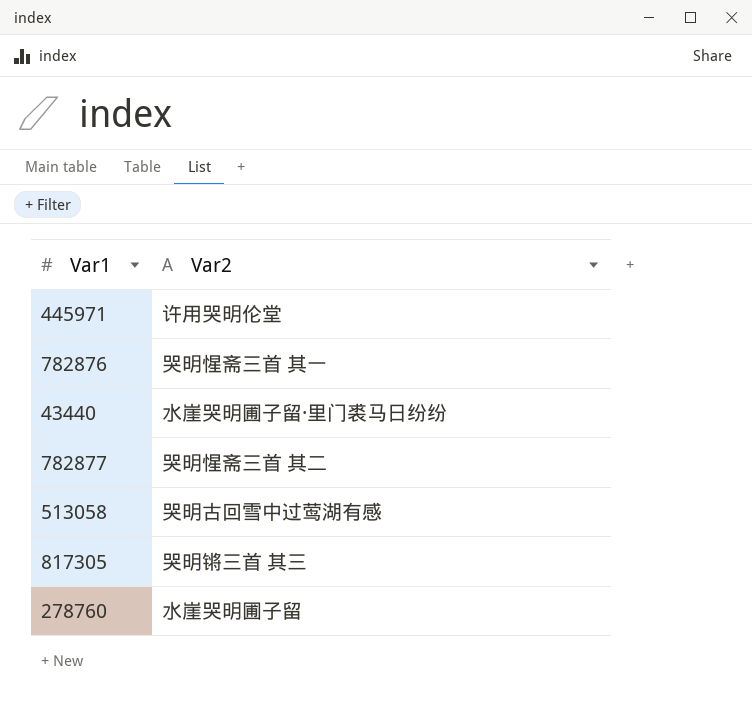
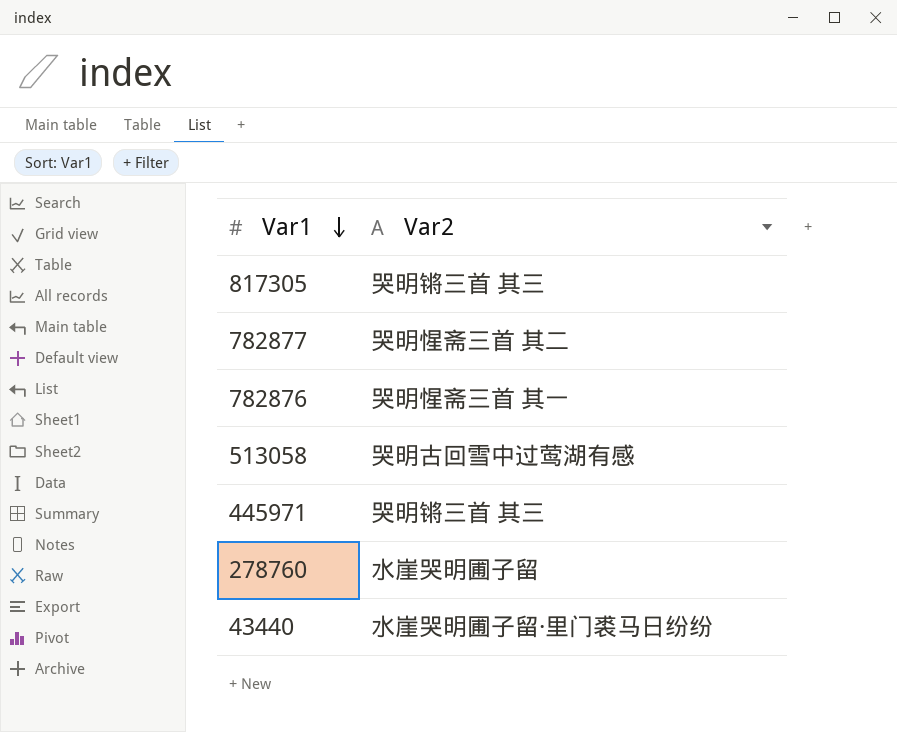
row order: none -> Var1 descending
445971 | Var2: 许用哭明伦堂 -> 哭明锵三首 其三

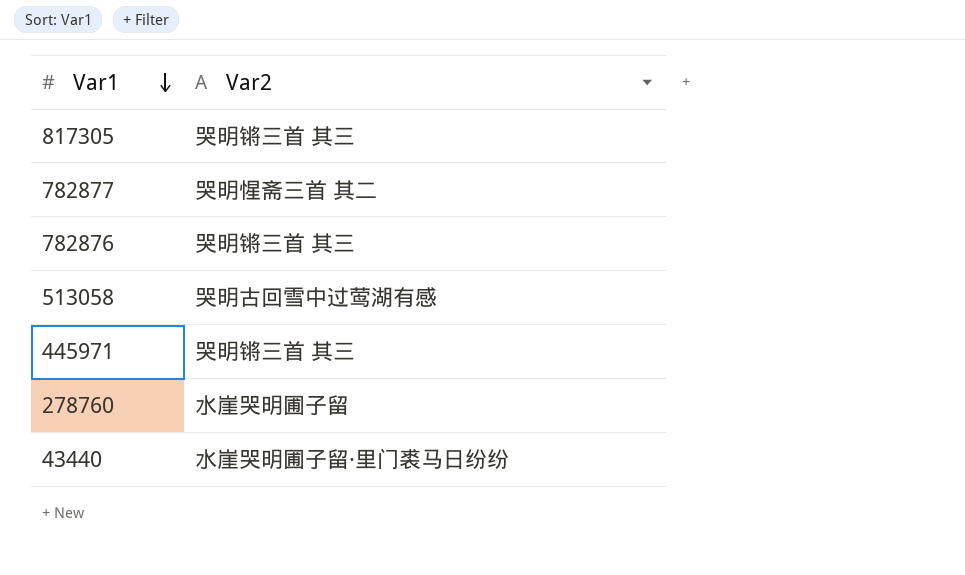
782876 | Var2: 哭明惺斋三首 其一 -> 哭明锵三首 其三

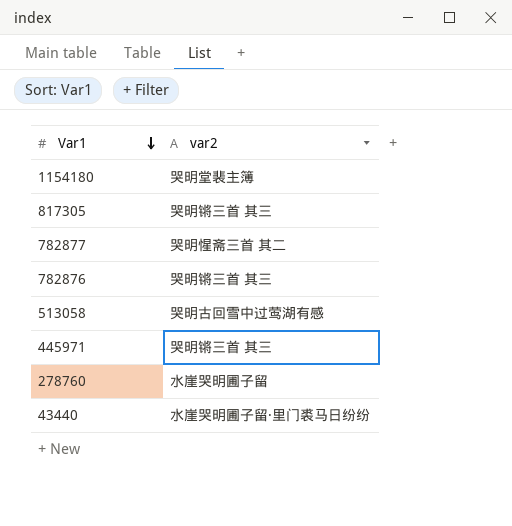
column name: Var2 -> var2
row 1154180: none -> 哭明堂裴主簿

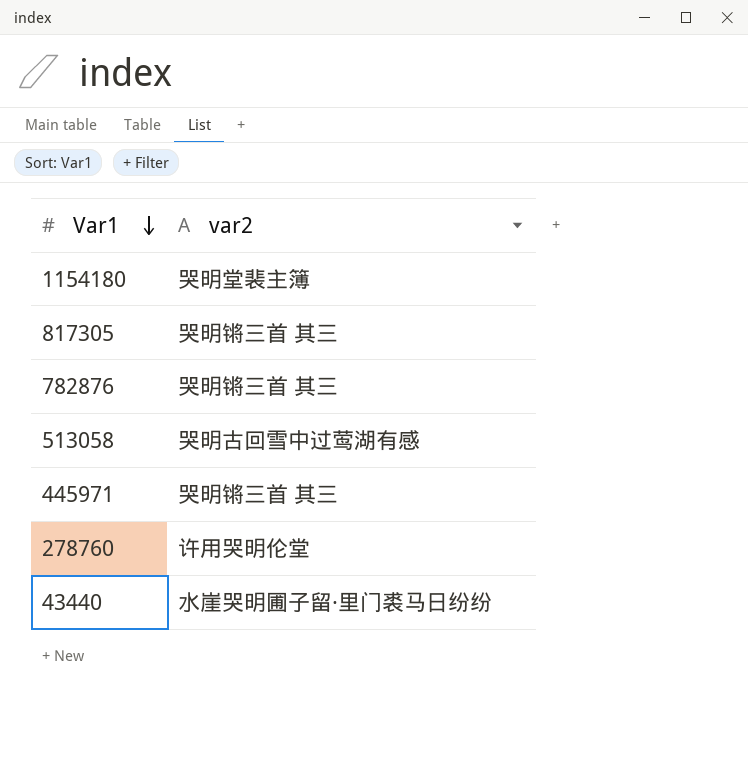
row 782877: 哭明惺斋三首 其二 -> none
278760 | var2: 水崖哭明圃子留 -> 许用哭明伦堂

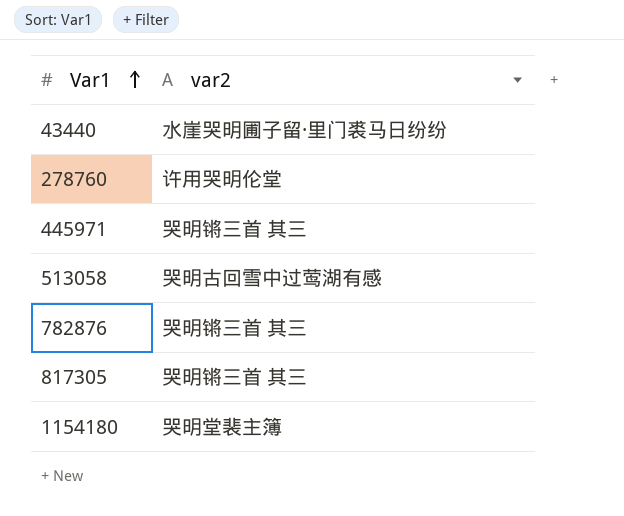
row order: Var1 descending -> Var1 ascending

